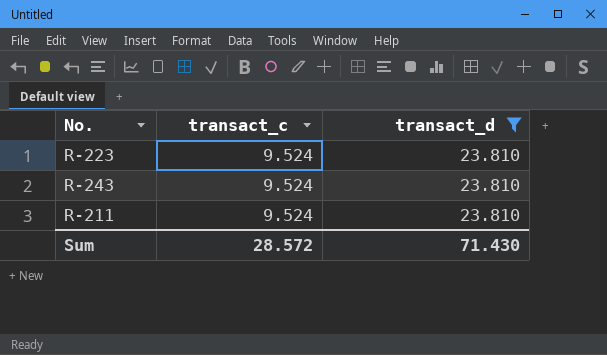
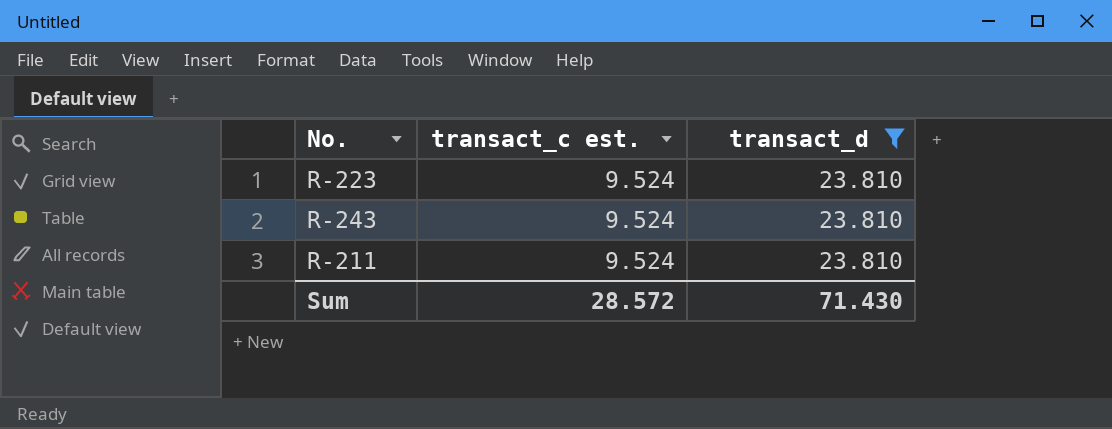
column name: transact_c -> transact_c est.

